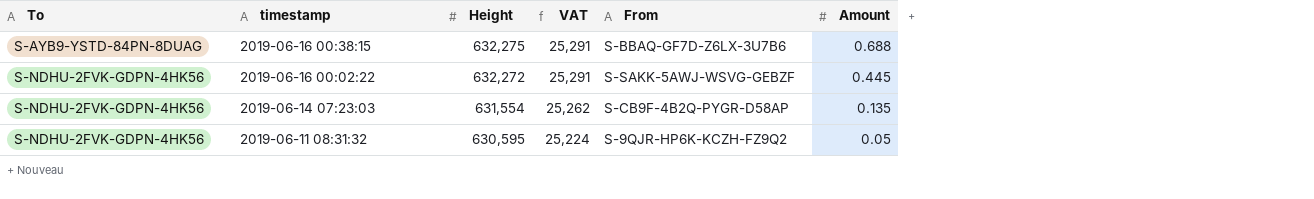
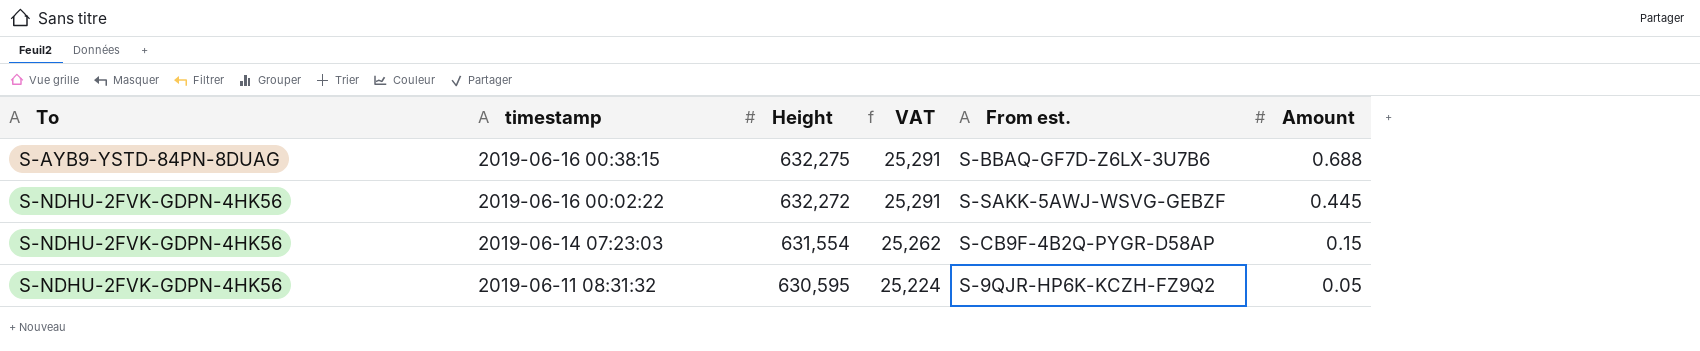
column name: From -> From est.
2019-06-14 07:23:03 | Amount: 0.135 -> 0.15

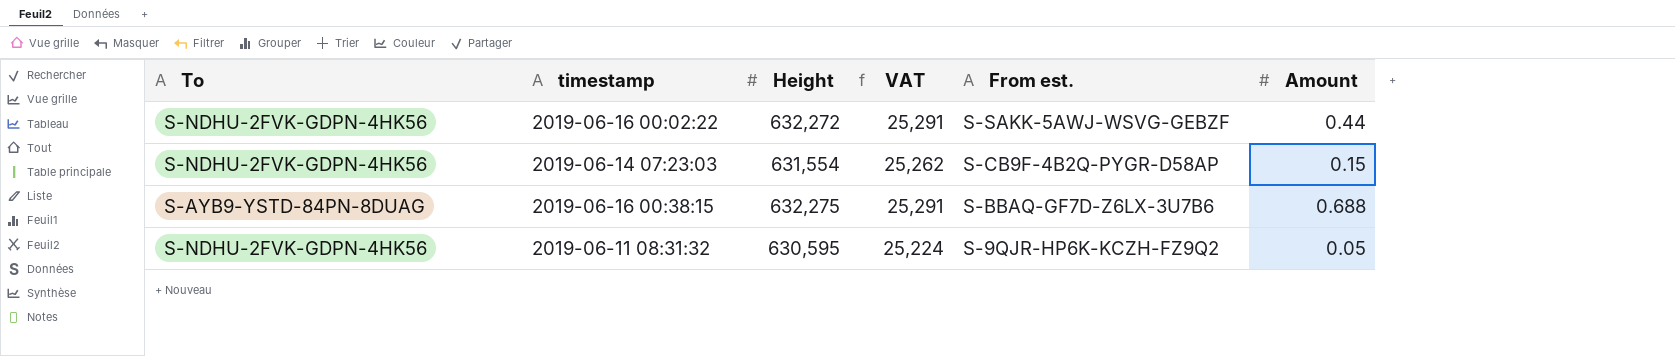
row order: To ascending -> From est. descending
2019-06-16 00:02:22 | Amount: 0.445 -> 0.44

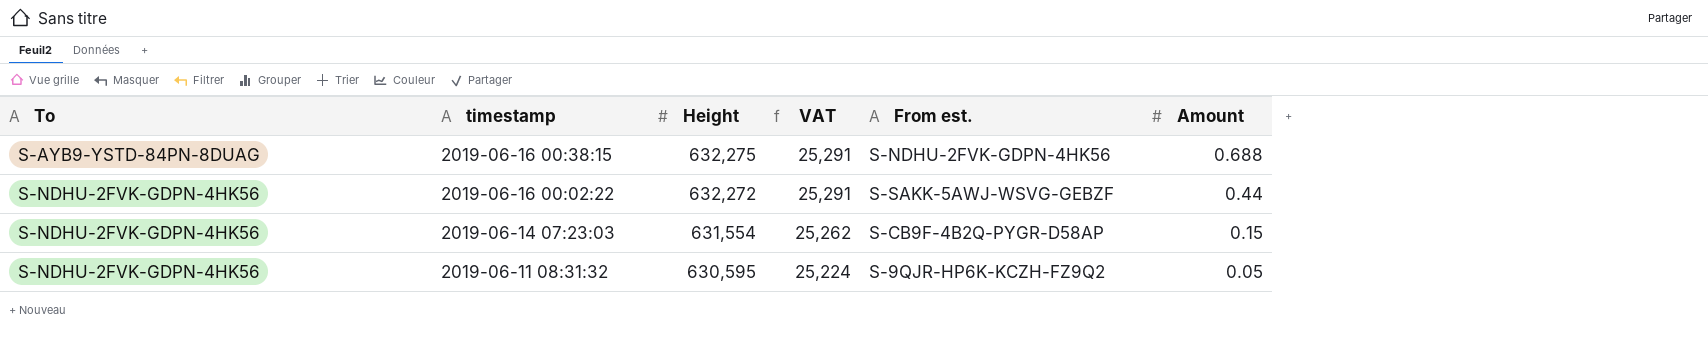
row order: From est. descending -> To ascending
2019-06-16 00:38:15 | From est.: S-BBAQ-GF7D-Z6LX-3U7B6 -> S-NDHU-2FVK-GDPN-4HK56

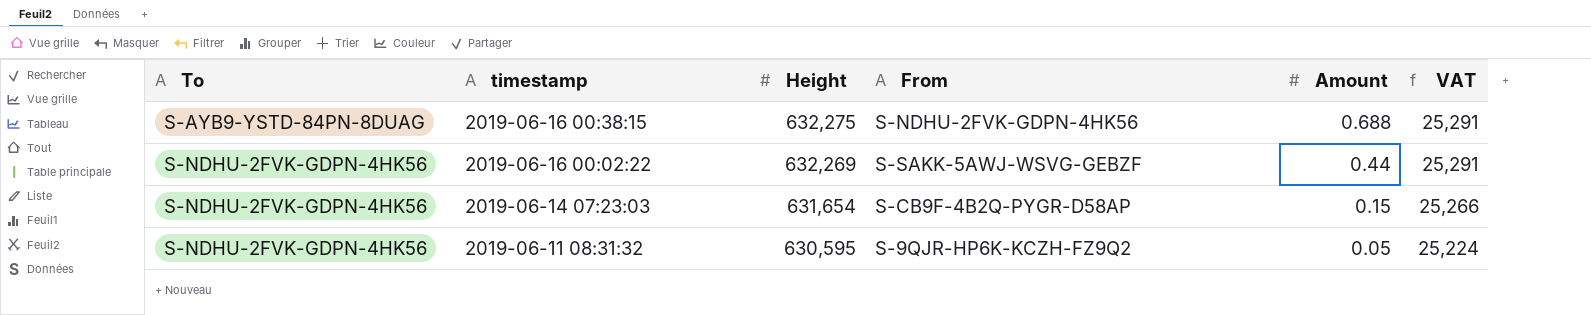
column name: From est. -> From
column VAT | position: 4 -> 6
2019-06-16 00:02:22 | Height: 632,272 -> 632,269
2019-06-14 07:23:03 | Height: 631,554 -> 631,654
2019-06-14 07:23:03 | VAT: 25,262 -> 25,266

